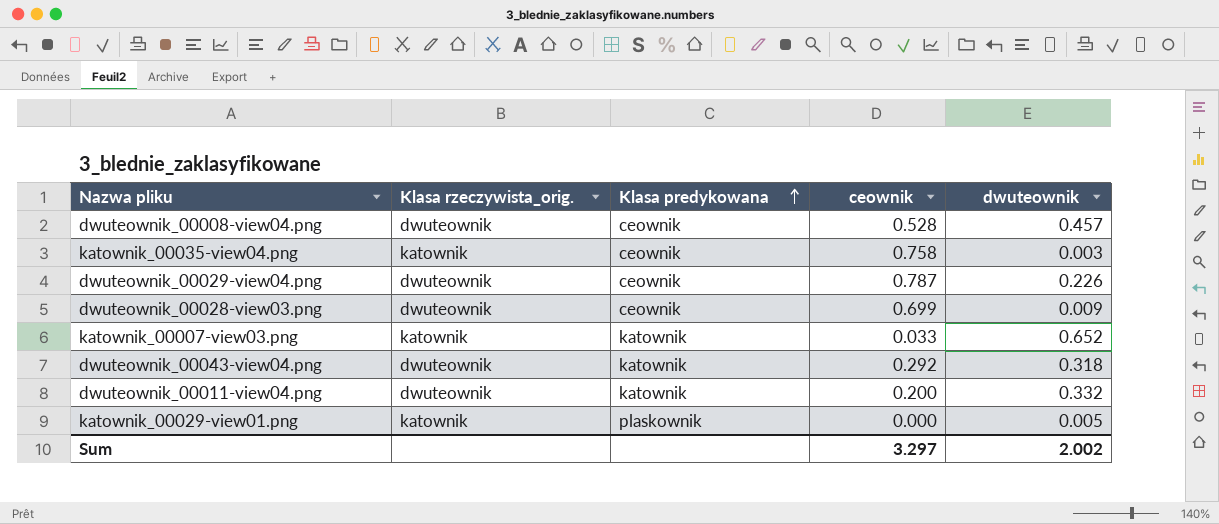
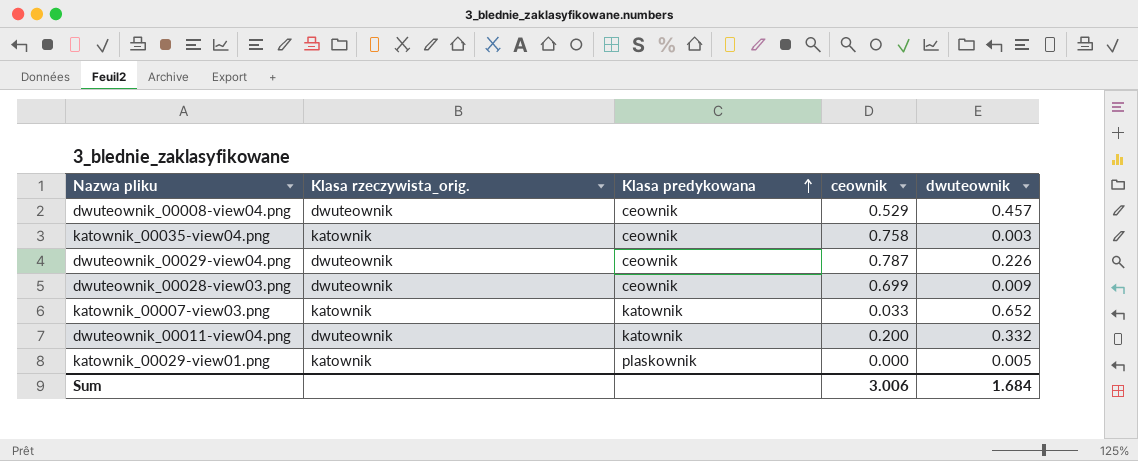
row dwuteownik_00043-view04.png: dwuteownik | katownik | 0.292 | 0.318 -> none
dwuteownik_00008-view04.png | ceownik: 0.528 -> 0.529
Sum | ceownik: 3.297 -> 3.006
Sum | dwuteownik: 2.002 -> 1.684

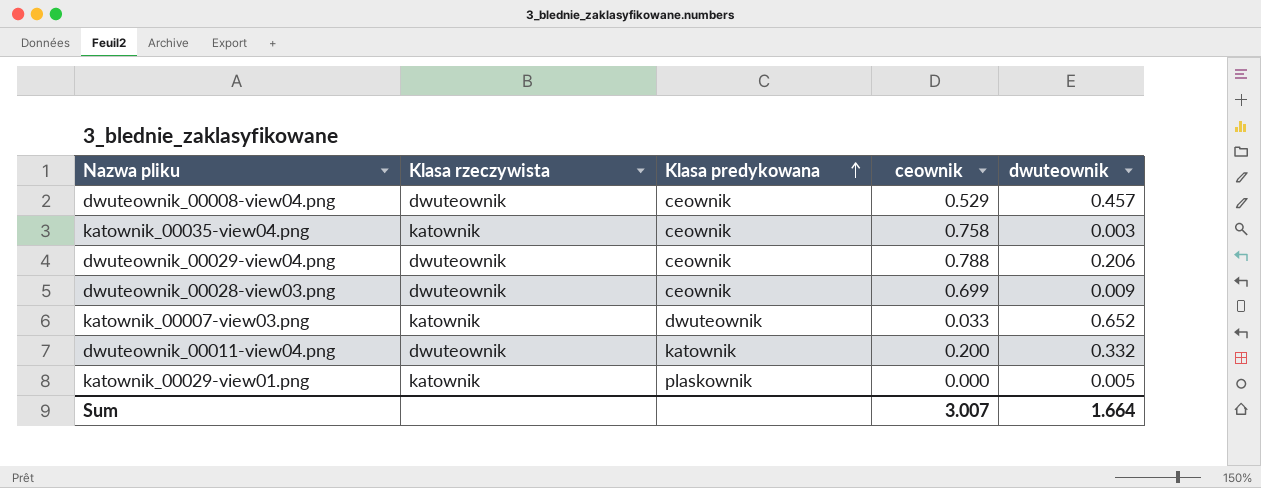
column name: Klasa rzeczywista_orig. -> Klasa rzeczywista
dwuteownik_00029-view04.png | ceownik: 0.787 -> 0.788
dwuteownik_00029-view04.png | dwuteownik: 0.226 -> 0.206
katownik_00007-view03.png | Klasa predykowana: katownik -> dwuteownik
Sum | ceownik: 3.006 -> 3.007
Sum | dwuteownik: 1.684 -> 1.664

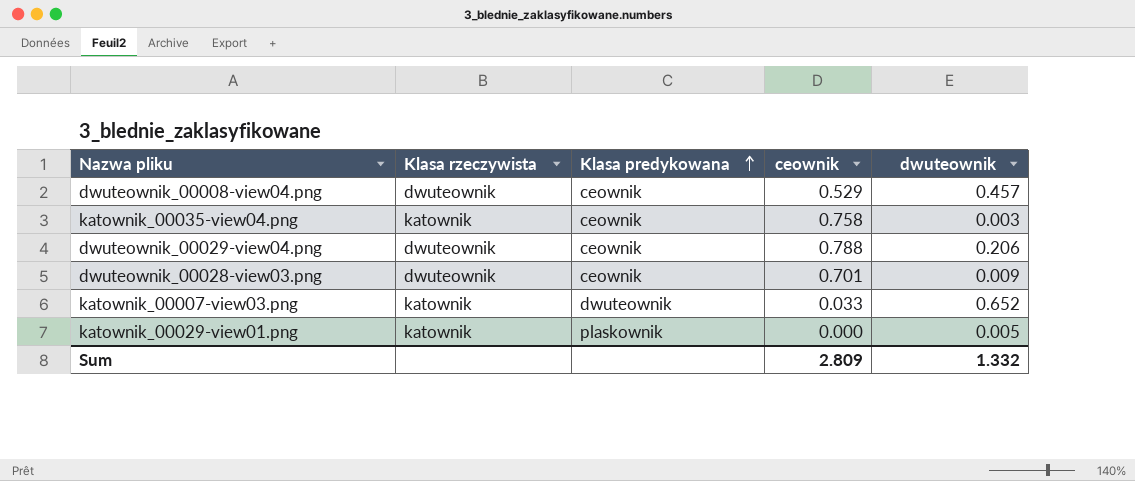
row dwuteownik_00011-view04.png: dwuteownik | katownik | 0.200 | 0.332 -> none
dwuteownik_00028-view03.png | ceownik: 0.699 -> 0.701
Sum | ceownik: 3.007 -> 2.809
Sum | dwuteownik: 1.664 -> 1.332

